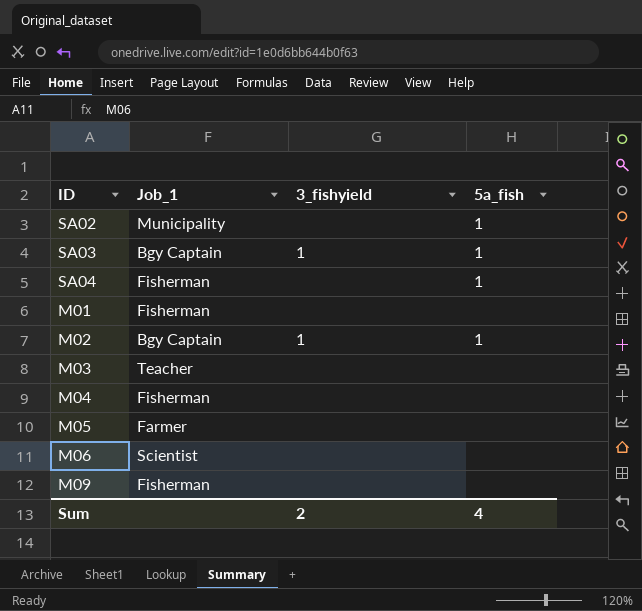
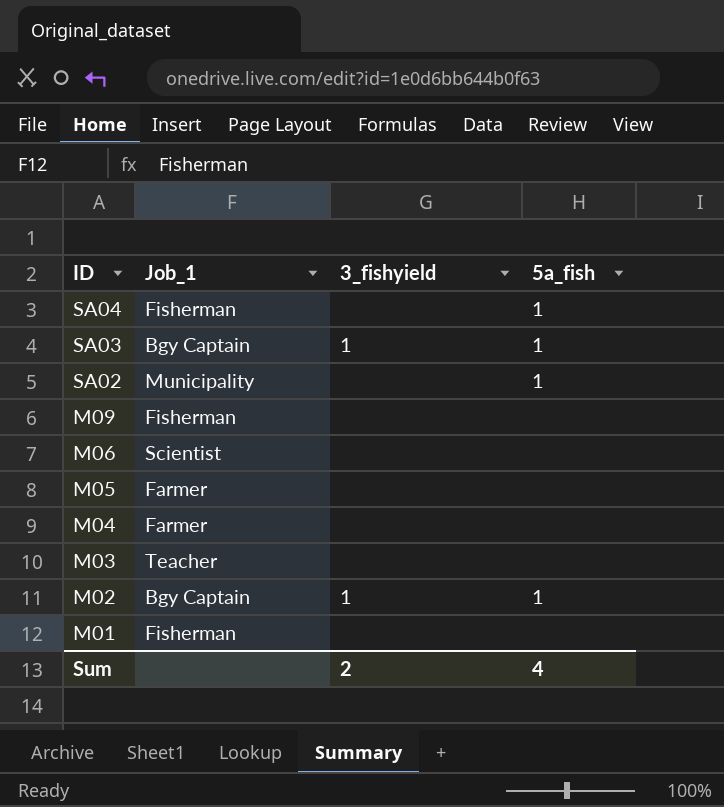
row order: none -> ID descending
M04 | Job_1: Fisherman -> Farmer

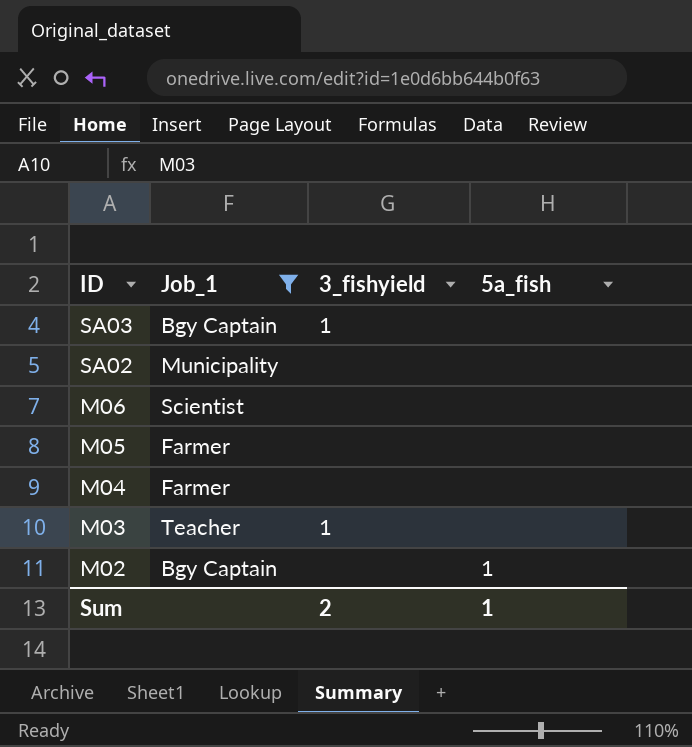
filter: none -> Job_1 != Fisherman
SA03 | 5a_fish: 1 -> none
SA02 | 5a_fish: 1 -> none
M03 | 3_fishyield: none -> 1
M02 | 3_fishyield: 1 -> none
Sum | 5a_fish: 4 -> 1

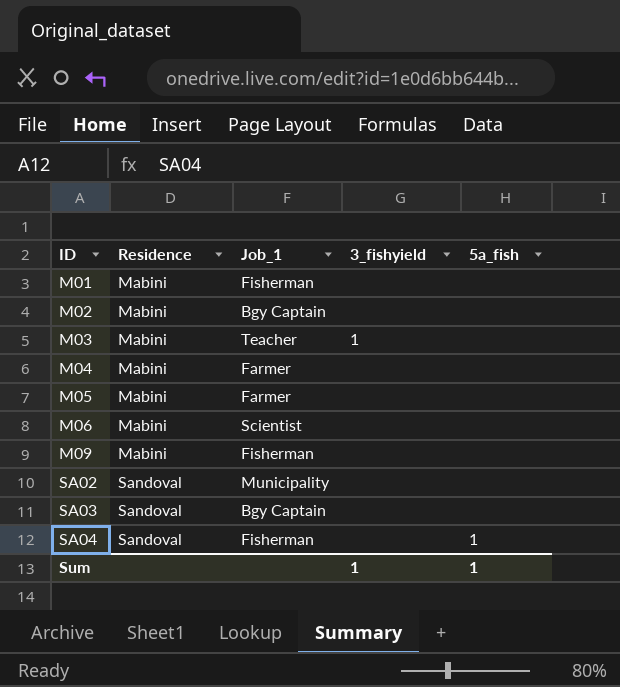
filter: Job_1 != Fisherman -> none
row order: ID descending -> ID ascending
column Residence | position: none -> 2
M02 | 5a_fish: 1 -> none
SA03 | 3_fishyield: 1 -> none
Sum | 3_fishyield: 2 -> 1

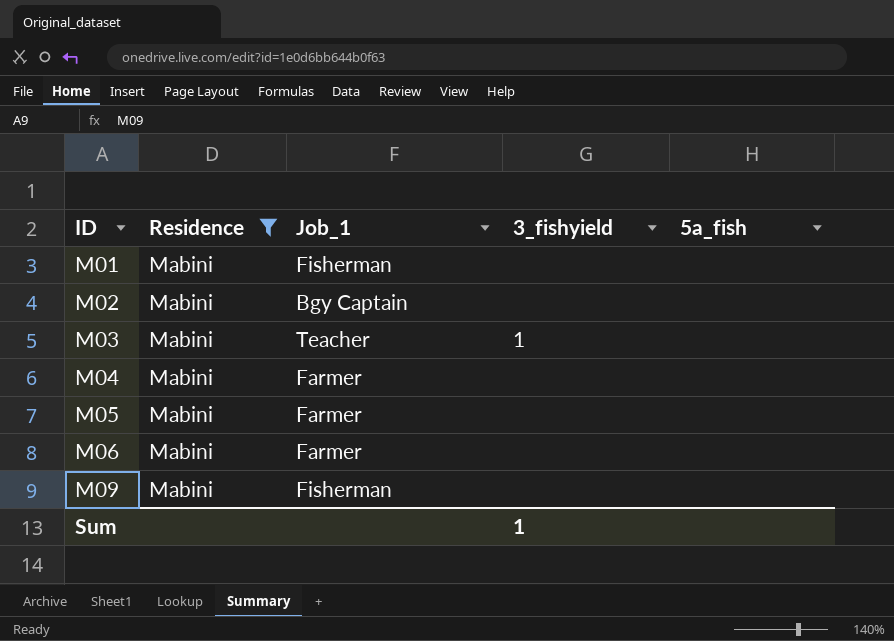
filter: none -> Residence = Mabini
M06 | Job_1: Scientist -> Farmer
Sum | 5a_fish: 1 -> none

